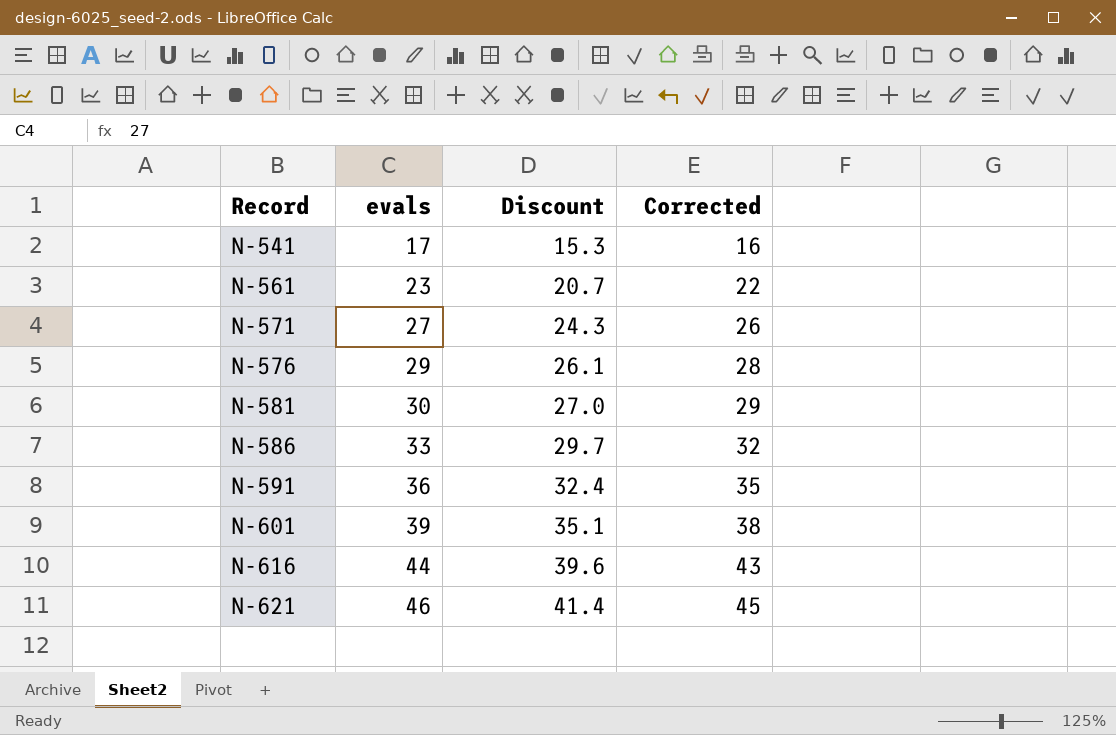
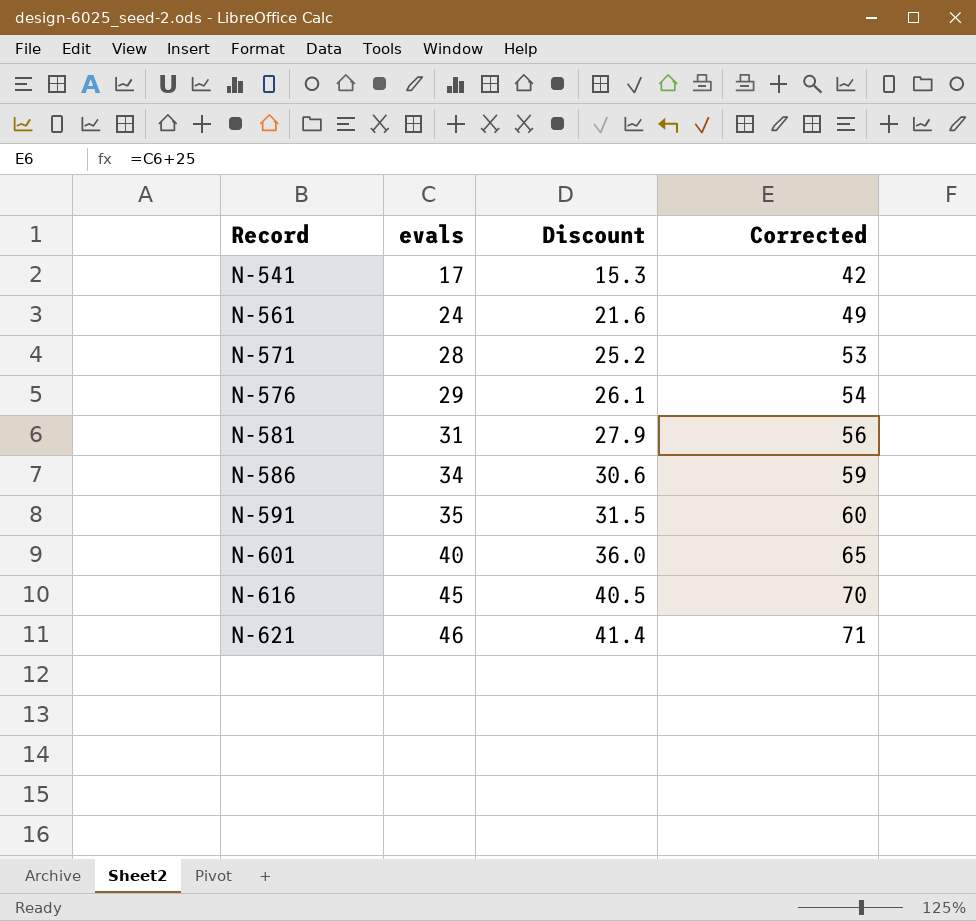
column Corrected | formula: [evals] - 1 -> [evals] + 25
N-561 | evals: 23 -> 24
N-561 | Discount: 20.7 -> 21.6
N-571 | evals: 27 -> 28
N-571 | Discount: 24.3 -> 25.2
N-581 | evals: 30 -> 31
N-581 | Discount: 27.0 -> 27.9
N-586 | evals: 33 -> 34
N-586 | Discount: 29.7 -> 30.6
N-591 | evals: 36 -> 35
N-591 | Discount: 32.4 -> 31.5
N-601 | evals: 39 -> 40
N-601 | Discount: 35.1 -> 36.0
N-616 | evals: 44 -> 45
N-616 | Discount: 39.6 -> 40.5

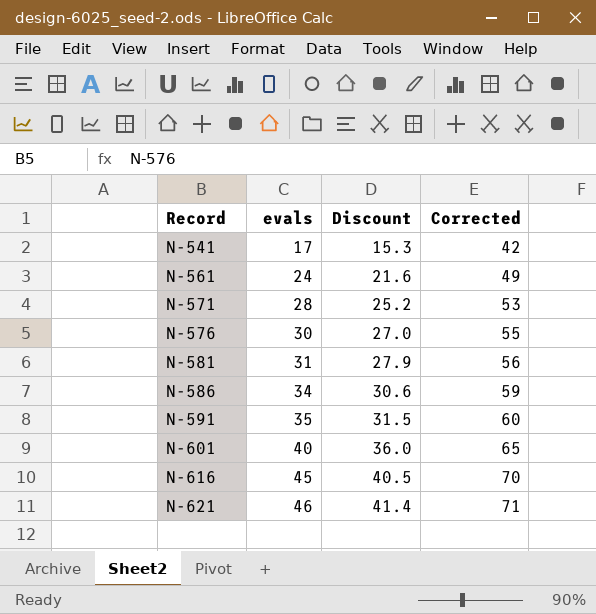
N-576 | evals: 29 -> 30
N-576 | Discount: 26.1 -> 27.0
N-576 | Corrected: 54 -> 55

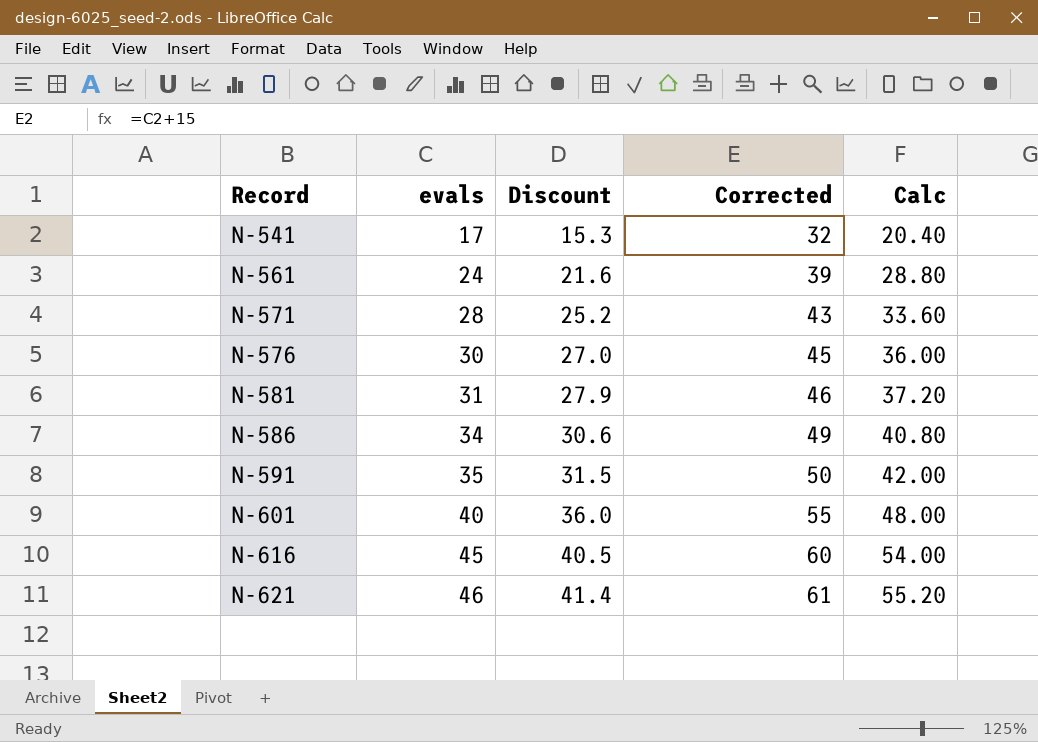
column Corrected | formula: [evals] + 25 -> [evals] + 15
column Calc | formula: none -> [evals] * 1.2

